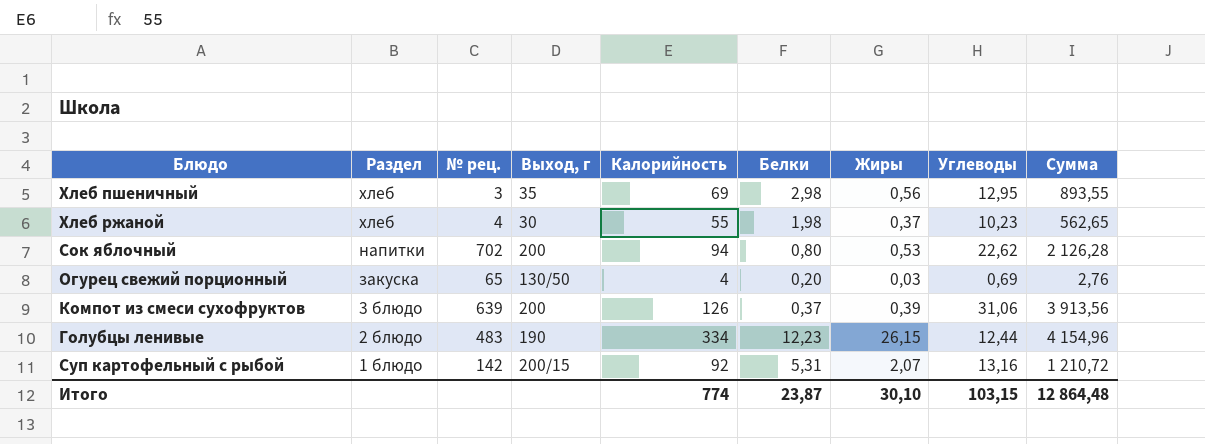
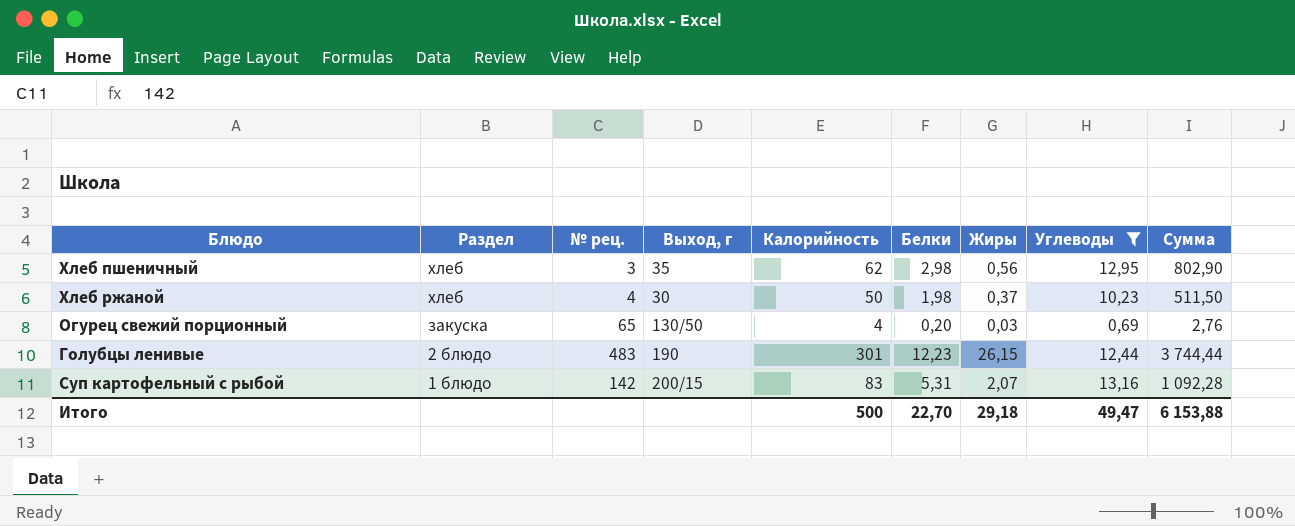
filter: none -> Углеводы <= 13,16
Хлеб пшеничный | Калорийность: 69 -> 62
Хлеб пшеничный | Сумма: 893,55 -> 802,90
Хлеб ржаной | Калорийность: 55 -> 50
Хлеб ржаной | Сумма: 562,65 -> 511,50
Голубцы ленивые | Калорийность: 334 -> 301
Голубцы ленивые | Сумма: 4 154,96 -> 3 744,44
Суп картофельный с рыбой | Калорийность: 92 -> 83
Суп картофельный с рыбой | Сумма: 1 210,72 -> 1 092,28
Итого | Калорийность: 774 -> 500
Итого | Белки: 23,87 -> 22,70
Итого | Жиры: 30,10 -> 29,18
Итого | Углеводы: 103,15 -> 49,47
Итого | Сумма: 12 864,48 -> 6 153,88

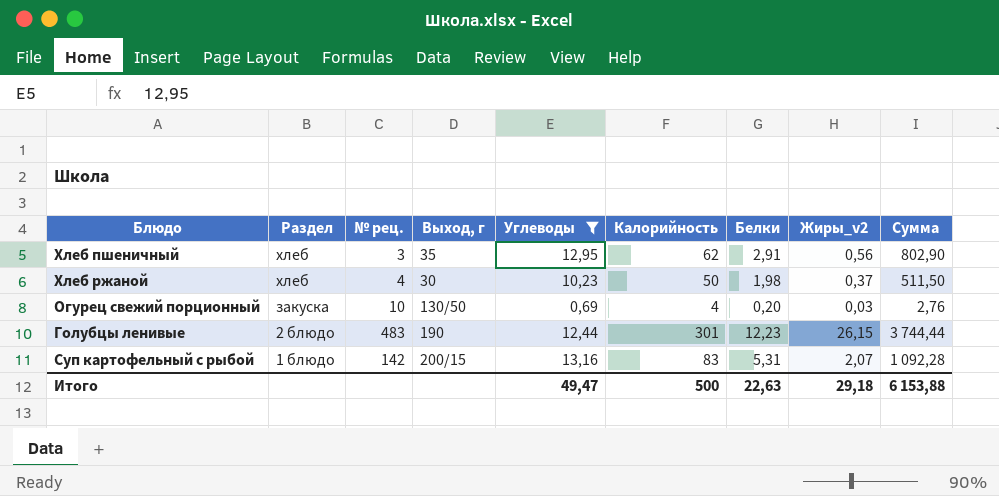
column Углеводы | position: 8 -> 5
column name: Жиры -> Жиры_v2
Хлеб пшеничный | Белки: 2,98 -> 2,91
Огурец свежий порционный | № рец.: 65 -> 10
Итого | Белки: 22,70 -> 22,63

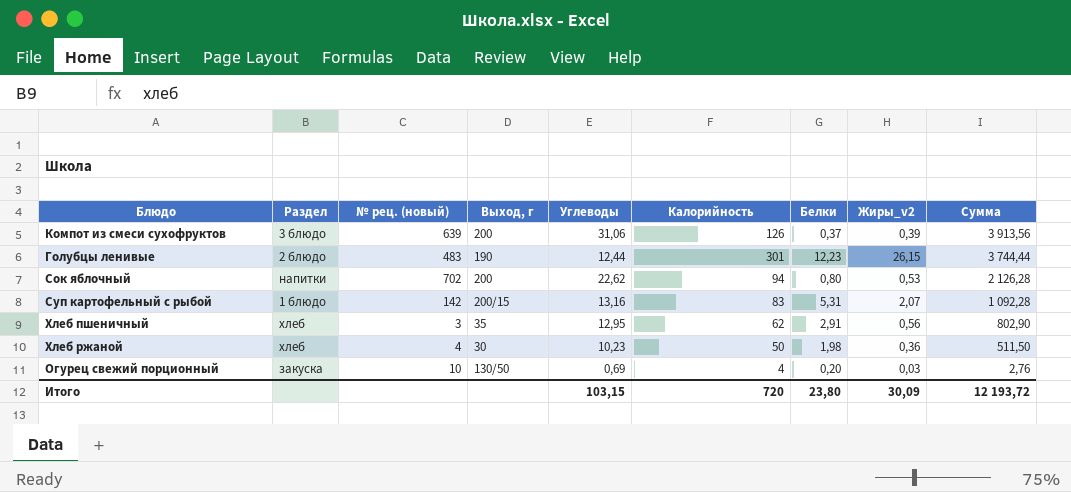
filter: Углеводы <= 13,16 -> none
row order: Раздел descending -> Сумма descending
column name: № рец. -> № рец. (новый)
Хлеб ржаной | Жиры_v2: 0,37 -> 0,36
Итого | Углеводы: 49,47 -> 103,15
Итого | Калорийность: 500 -> 720
Итого | Белки: 22,63 -> 23,80
Итого | Жиры_v2: 29,18 -> 30,09
Итого | Сумма: 6 153,88 -> 12 193,72

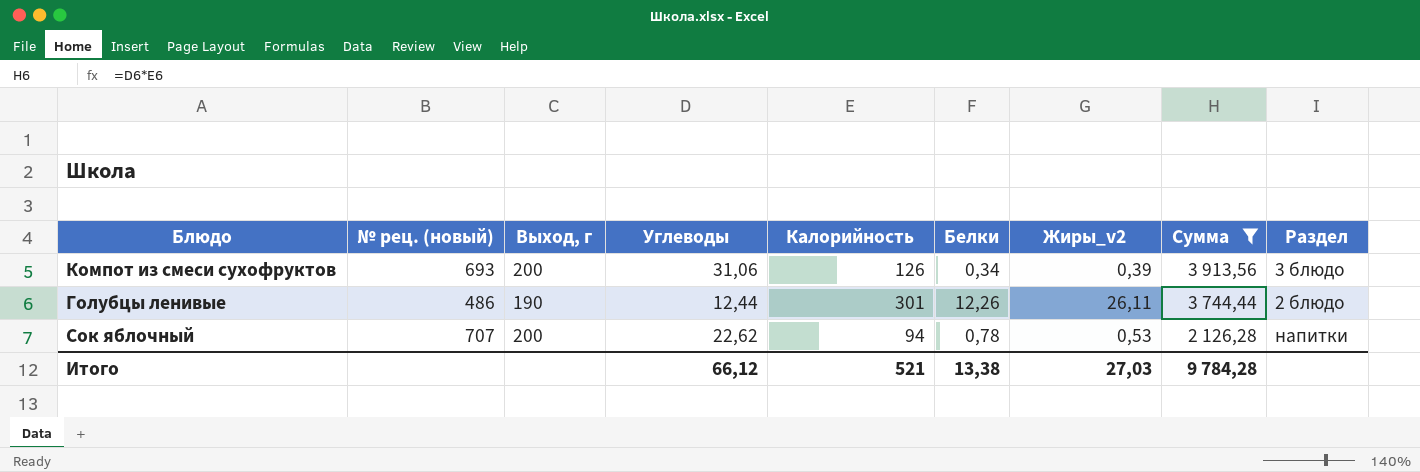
filter: none -> Сумма >= 2 126,28
column Раздел | position: 2 -> 9
Компот из смеси сухофруктов | № рец. (новый): 639 -> 693
Компот из смеси сухофруктов | Белки: 0,37 -> 0,34
Голубцы ленивые | № рец. (новый): 483 -> 486
Голубцы ленивые | Белки: 12,23 -> 12,26
Голубцы ленивые | Жиры_v2: 26,15 -> 26,11
Сок яблочный | № рец. (новый): 702 -> 707
Сок яблочный | Белки: 0,80 -> 0,78
Итого | Углеводы: 103,15 -> 66,12
Итого | Калорийность: 720 -> 521
Итого | Белки: 23,80 -> 13,38
Итого | Жиры_v2: 30,09 -> 27,03
Итого | Сумма: 12 193,72 -> 9 784,28

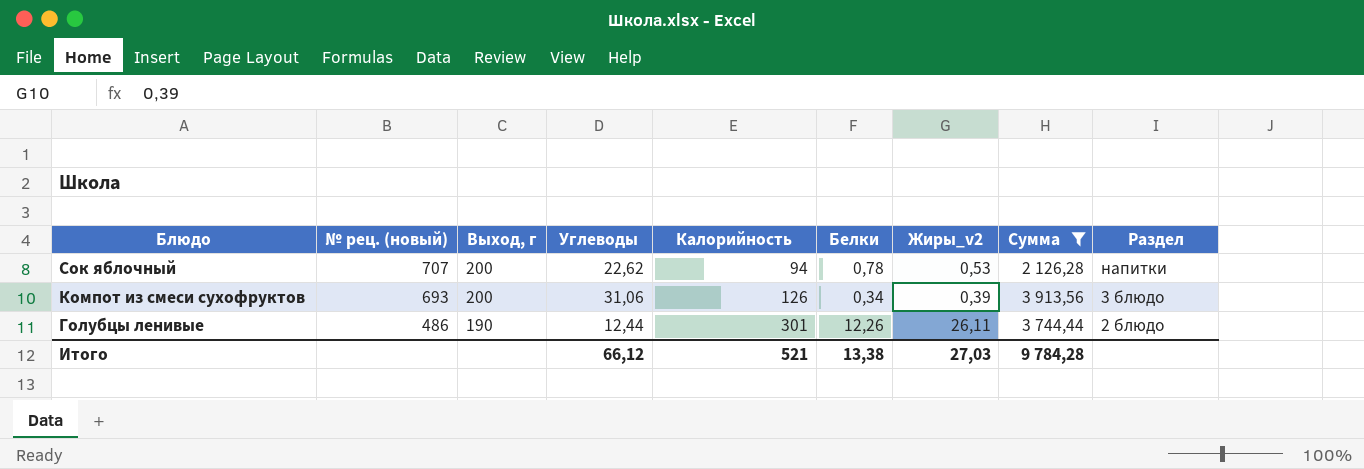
row order: Сумма descending -> Блюдо descending

